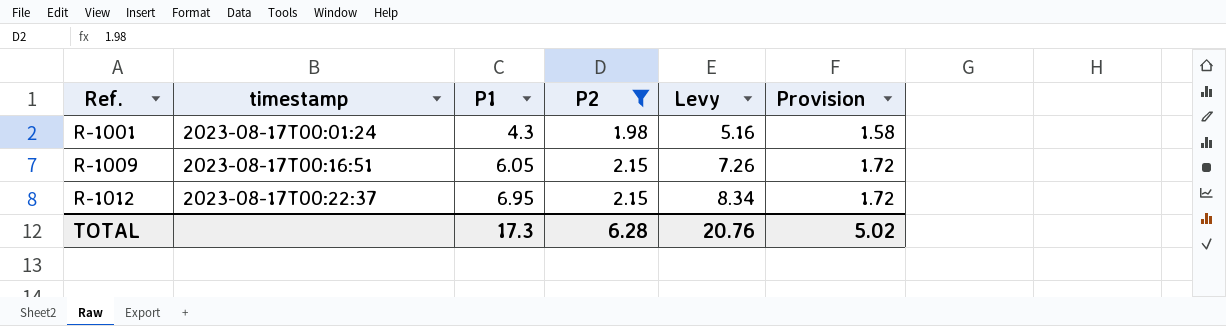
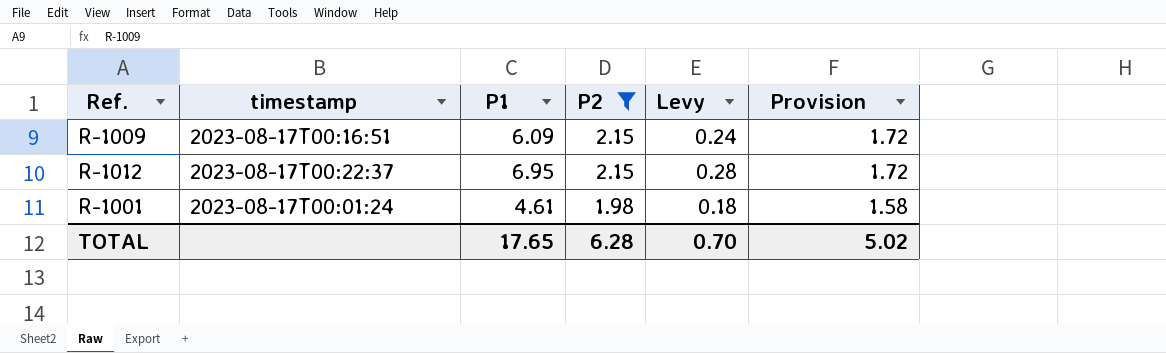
row order: Ref. ascending -> P2 descending
column Levy | formula: [P1] * 1.2 -> [P1] * 0.04
R-1009 | P1: 6.05 -> 6.09
R-1001 | P1: 4.3 -> 4.61
TOTAL | P1: 17.3 -> 17.65
TOTAL | Levy: 20.76 -> 0.70

